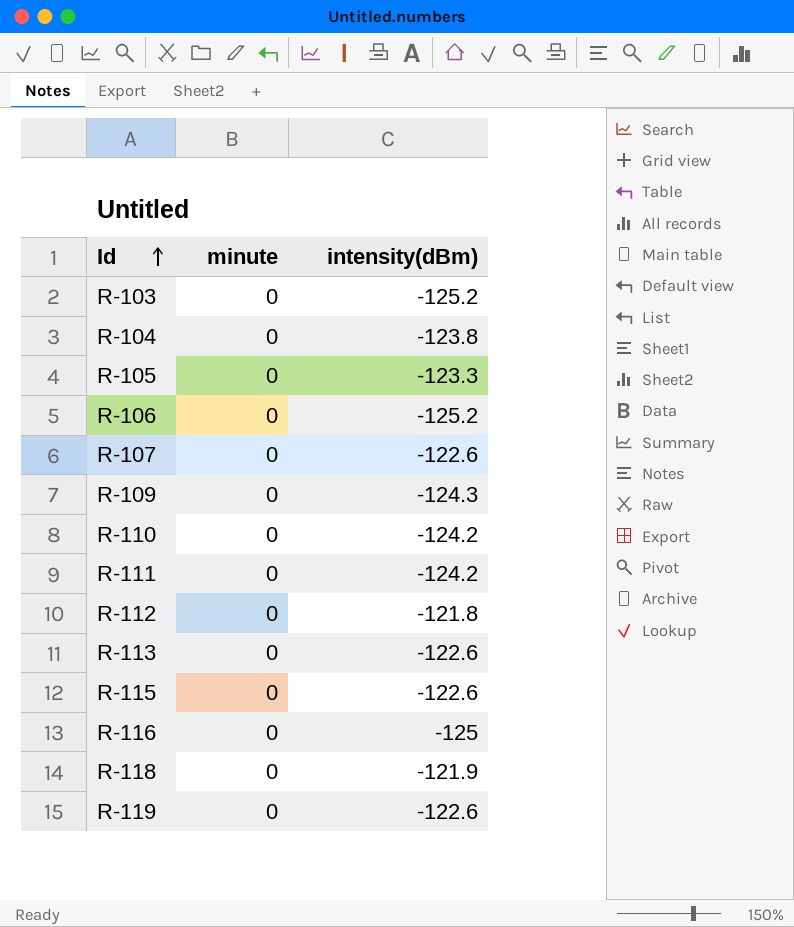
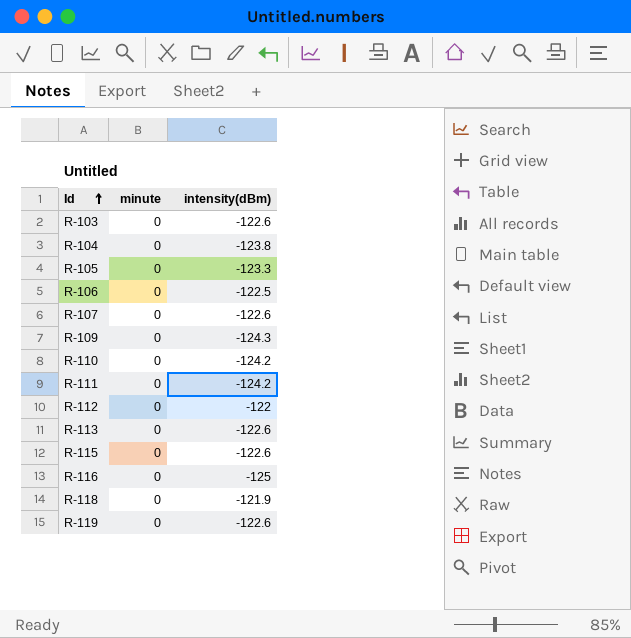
R-103 | intensity(dBm): -125.2 -> -122.6
R-106 | intensity(dBm): -125.2 -> -122.5
R-112 | intensity(dBm): -121.8 -> -122

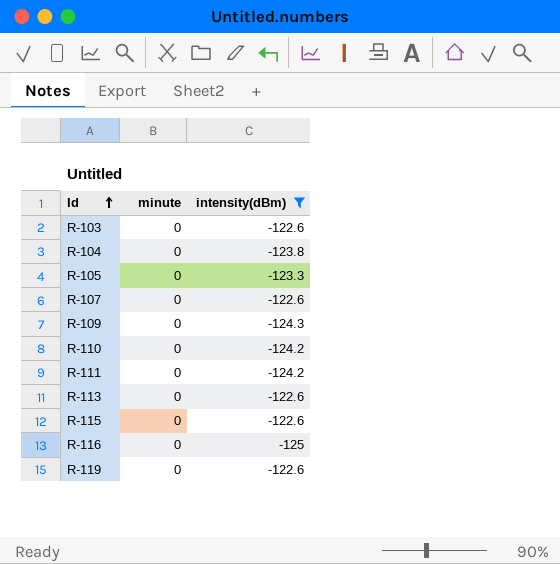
filter: none -> intensity(dBm) <= -122.6

